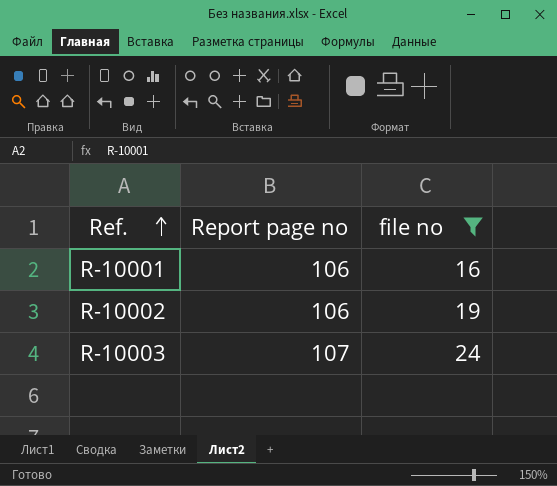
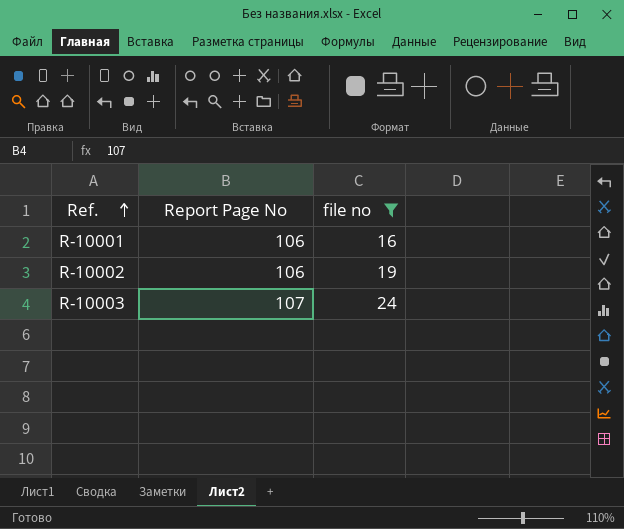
column name: Report page no -> Report Page No

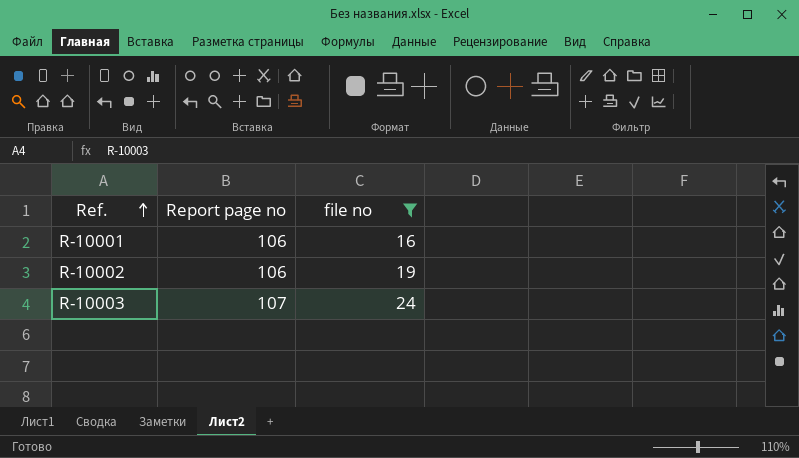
column name: Report Page No -> Report page no

